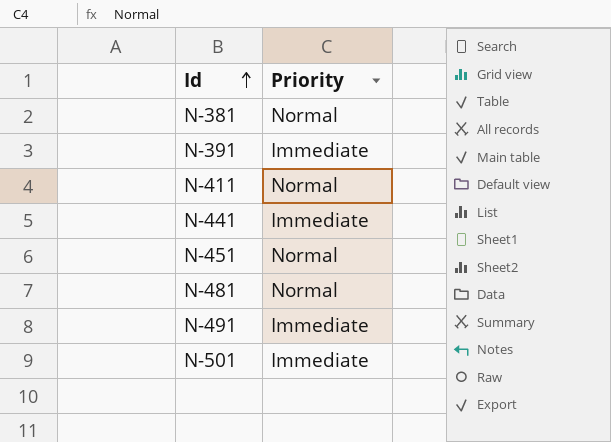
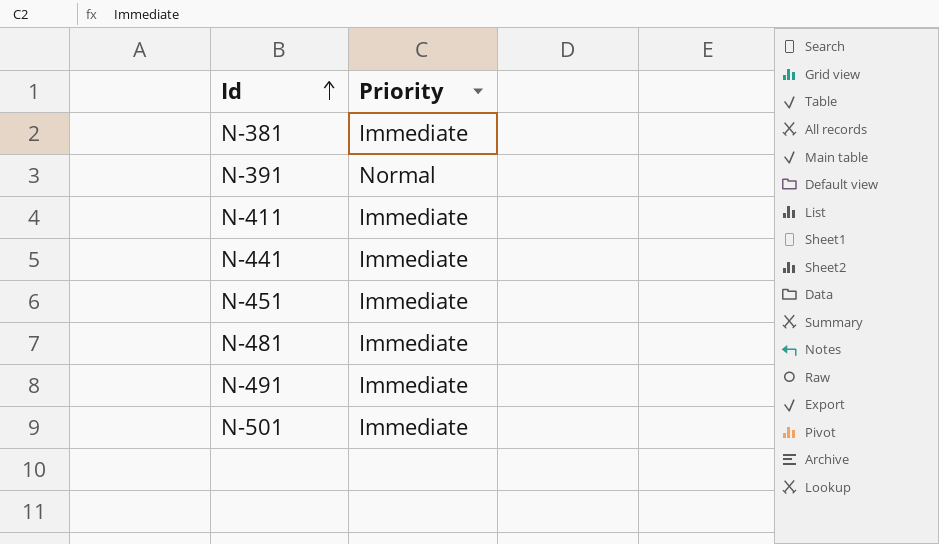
N-381 | Priority: Normal -> Immediate
N-391 | Priority: Immediate -> Normal
N-411 | Priority: Normal -> Immediate
N-451 | Priority: Normal -> Immediate
N-481 | Priority: Normal -> Immediate

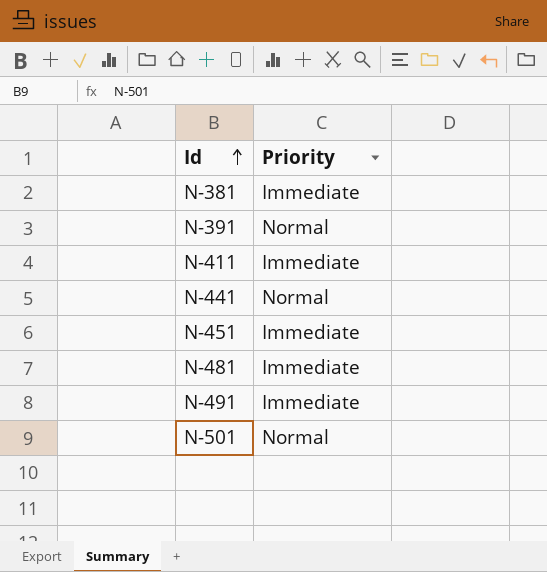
N-441 | Priority: Immediate -> Normal
N-501 | Priority: Immediate -> Normal

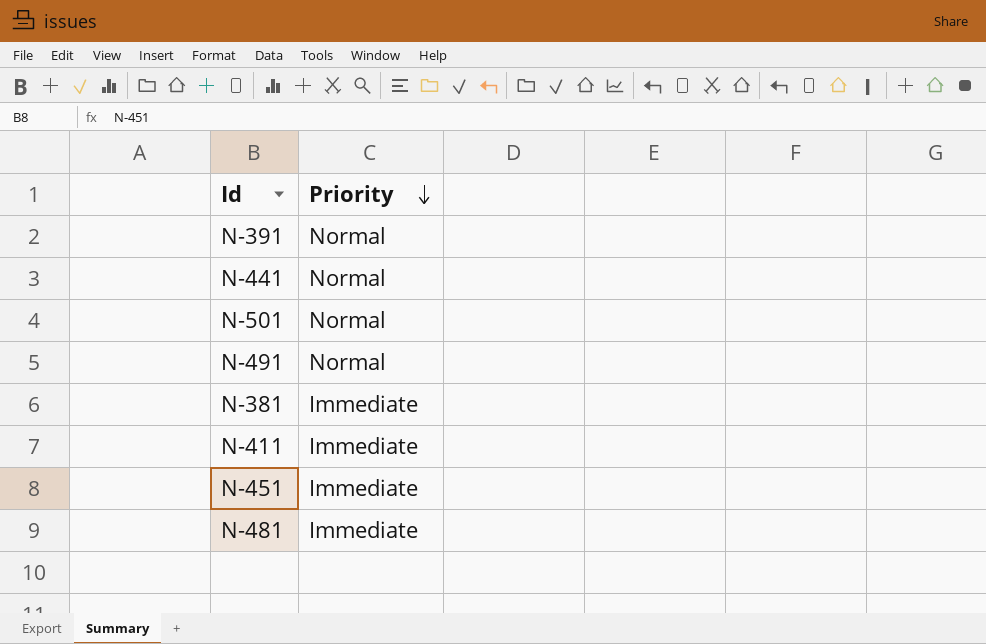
row order: Id ascending -> Priority descending
N-491 | Priority: Immediate -> Normal

